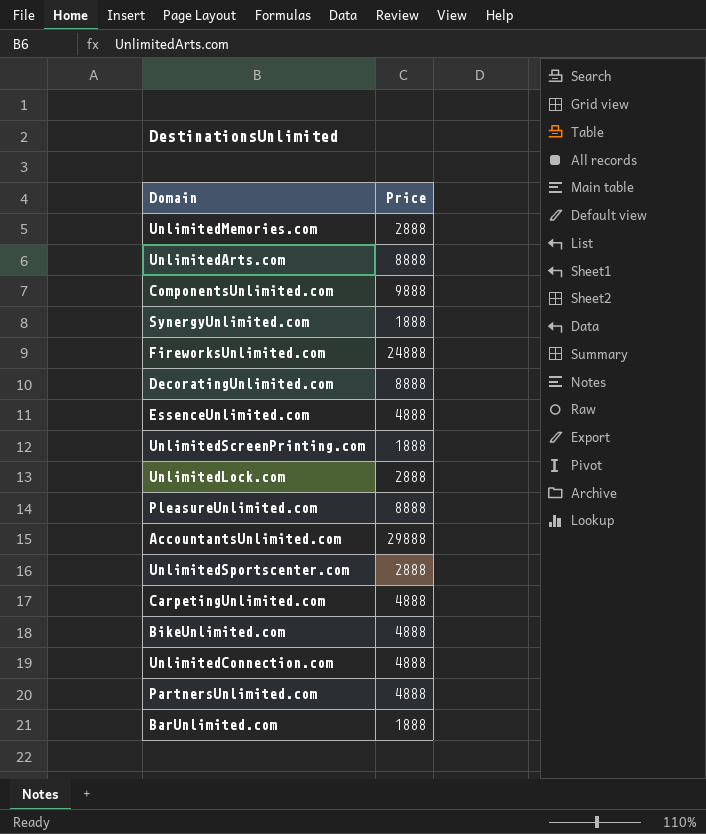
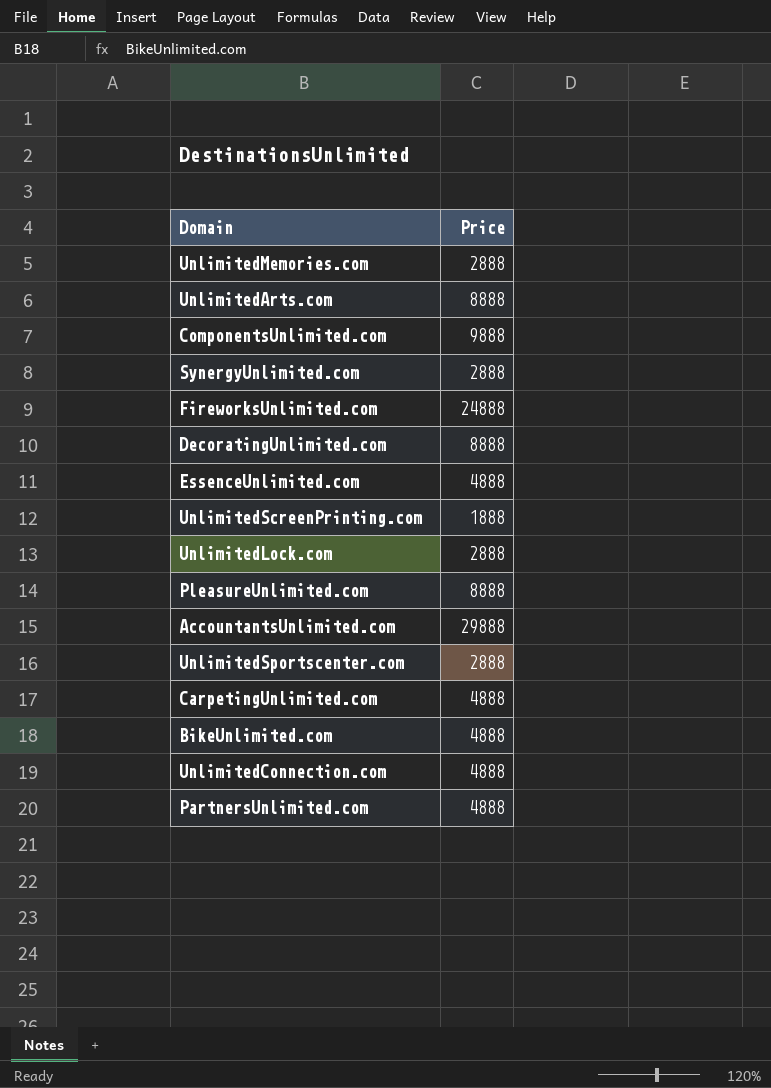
row BarUnlimited.com: 1888 -> none
SynergyUnlimited.com | Price: 1888 -> 2888

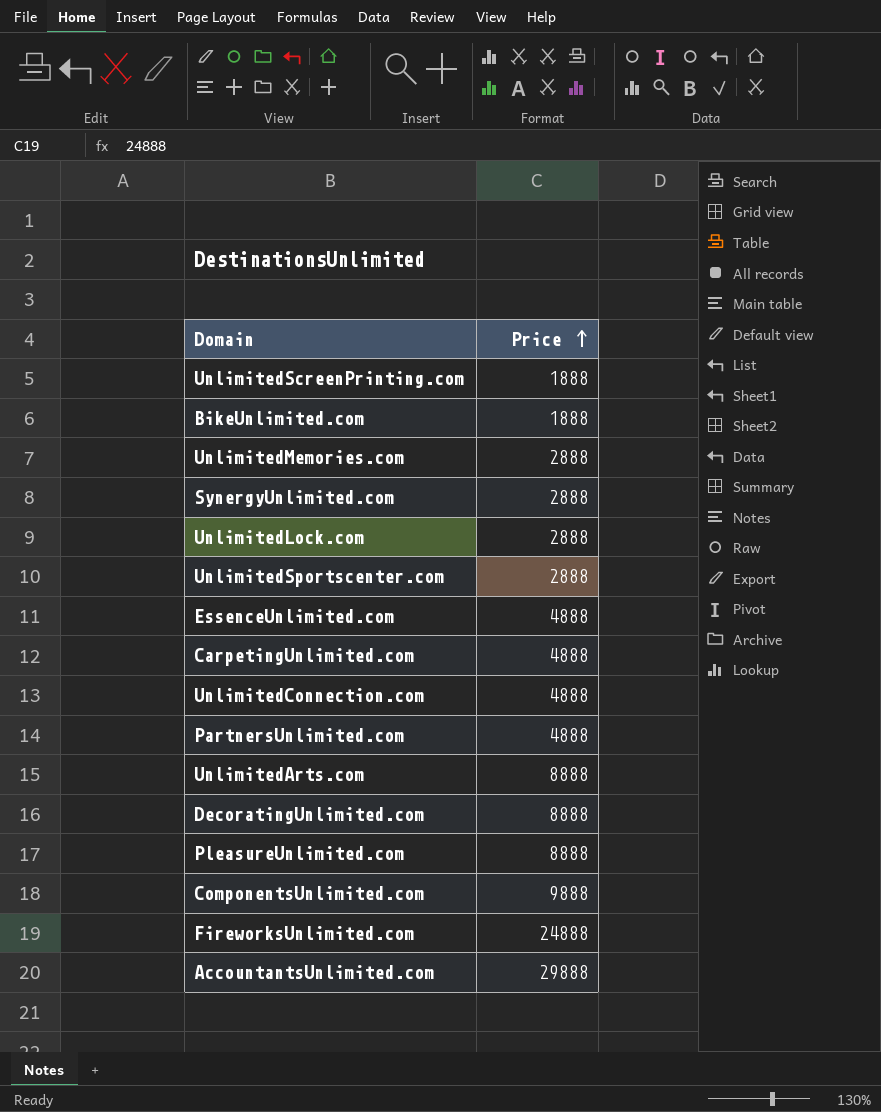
row order: none -> Price ascending
BikeUnlimited.com | Price: 4888 -> 1888

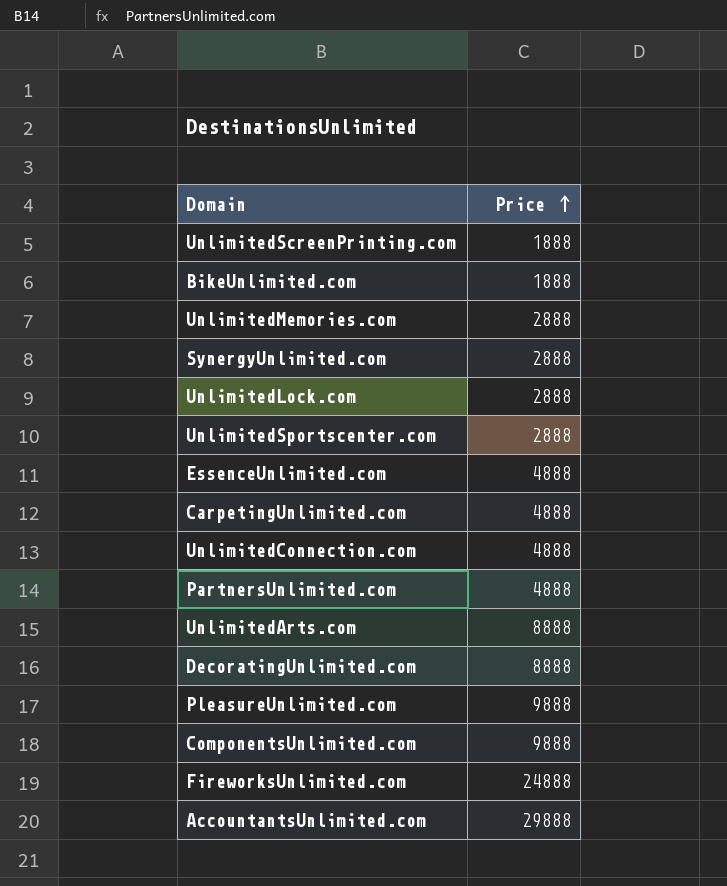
PleasureUnlimited.com | Price: 8888 -> 9888

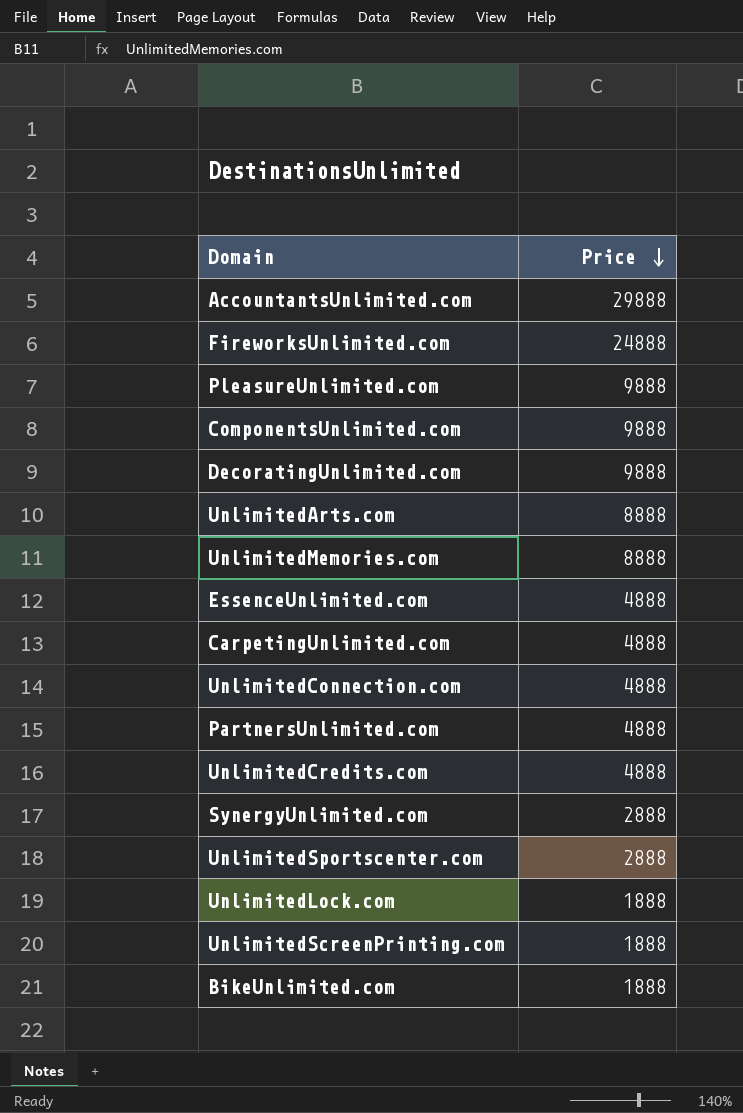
row order: Price ascending -> Price descending
DecoratingUnlimited.com | Price: 8888 -> 9888
UnlimitedMemories.com | Price: 2888 -> 8888
row UnlimitedCredits.com: none -> 4888
UnlimitedLock.com | Price: 2888 -> 1888

